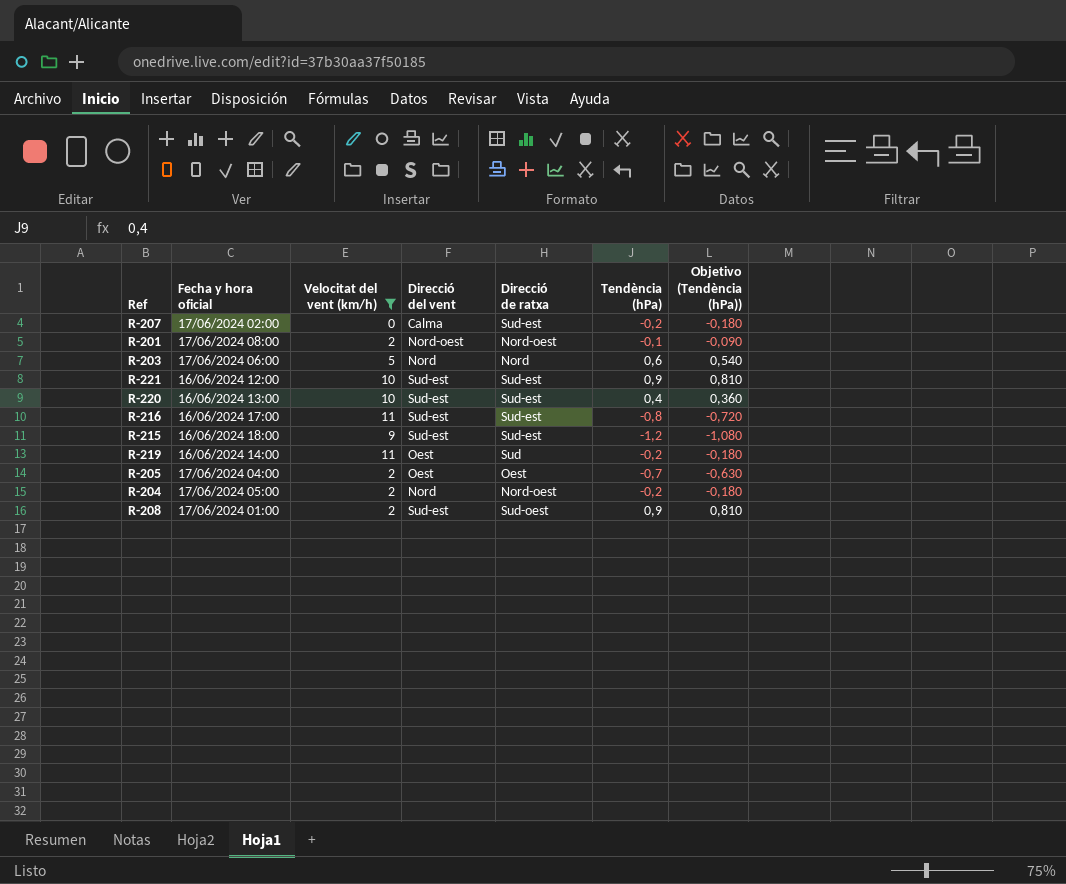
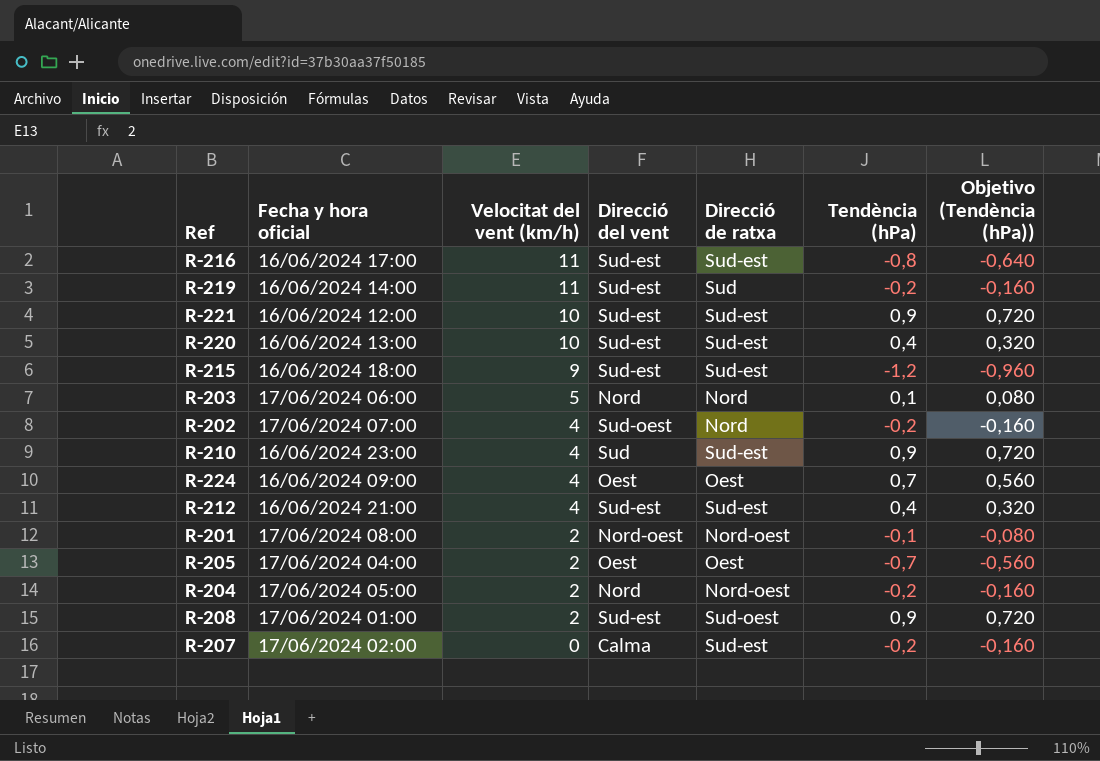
filter: Velocitat del vent (km/h) != 4 -> none
row order: none -> Velocitat del vent (km/h) descending
column Objetivo (Tendència (hPa)) | formula: [Tendència (hPa)] * 0,9 -> [Tendència (hPa)] * 0,8
R-219 | Direcció del vent: Oest -> Sud-est
R-203 | Tendència (hPa): 0,6 -> 0,1

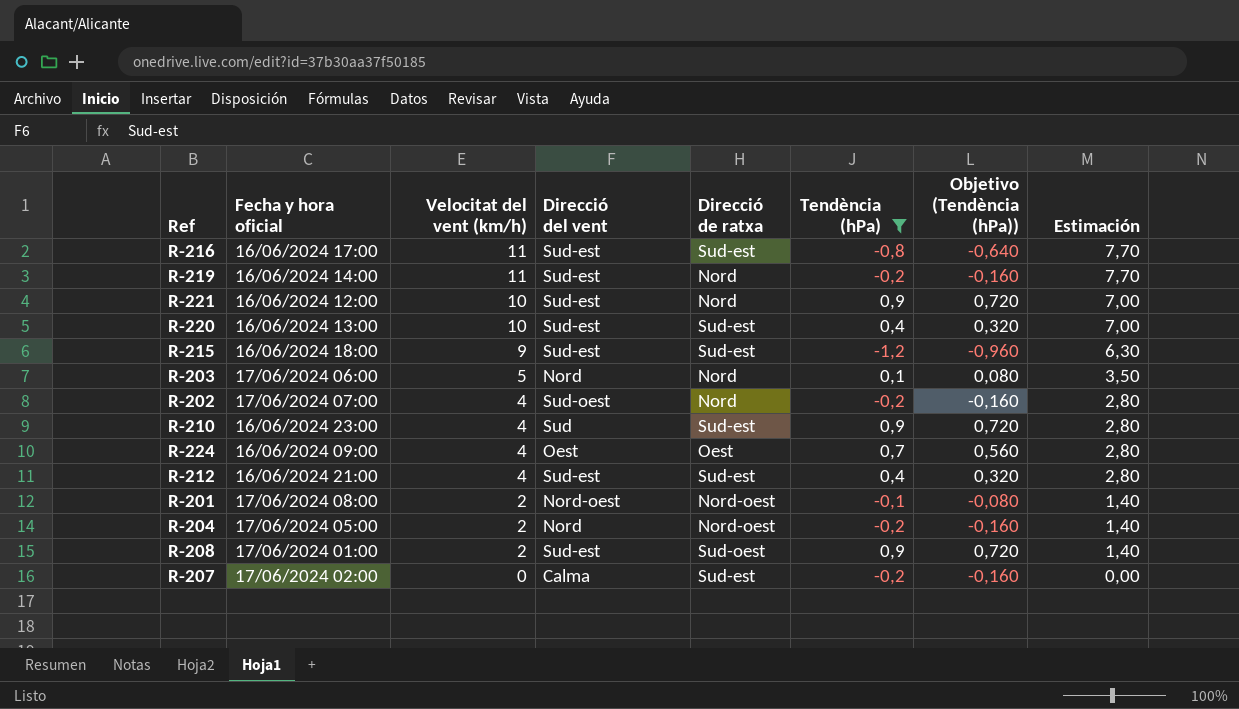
filter: none -> Tendència (hPa) != -0,7
column Estimación | formula: none -> [Velocitat del vent (km/h)] * 0,7
R-219 | Direcció de ratxa: Sud -> Nord
R-221 | Direcció de ratxa: Sud-est -> Nord

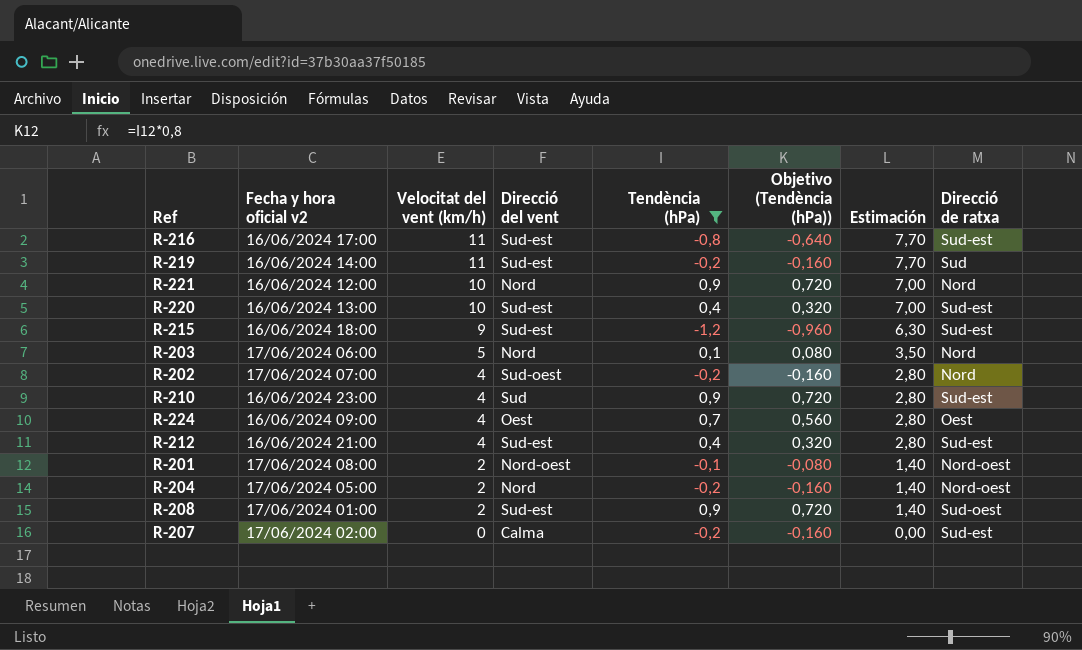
column name: Fecha y hora oficial -> Fecha y hora oficial v2
column Direcció de ratxa | position: 5 -> 8
R-219 | Direcció de ratxa: Nord -> Sud
R-221 | Direcció del vent: Sud-est -> Nord

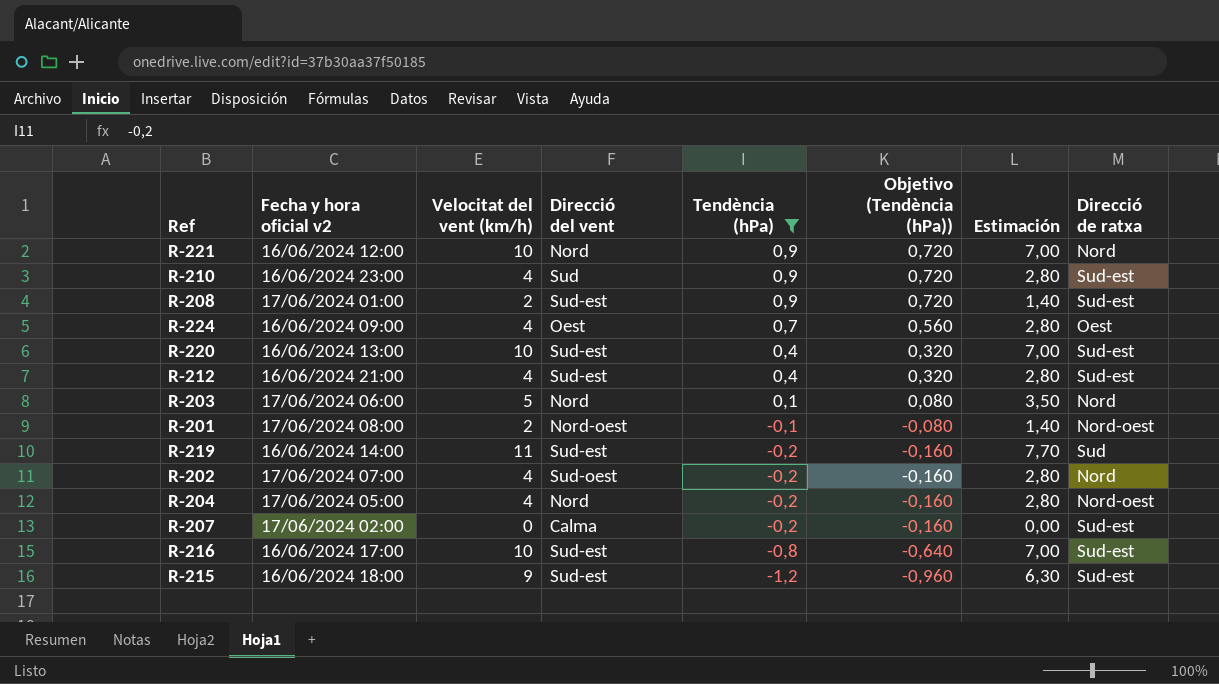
row order: Velocitat del vent (km/h) descending -> Tendència (hPa) descending
R-208 | Direcció de ratxa: Sud-oest -> Sud-est
R-204 | Velocitat del vent (km/h): 2 -> 4
R-204 | Estimación: 1,40 -> 2,80
R-216 | Velocitat del vent (km/h): 11 -> 10
R-216 | Estimación: 7,70 -> 7,00

